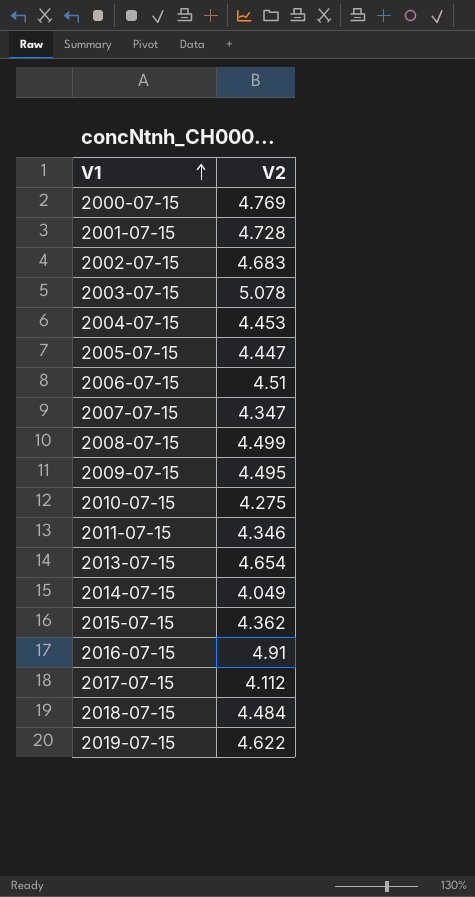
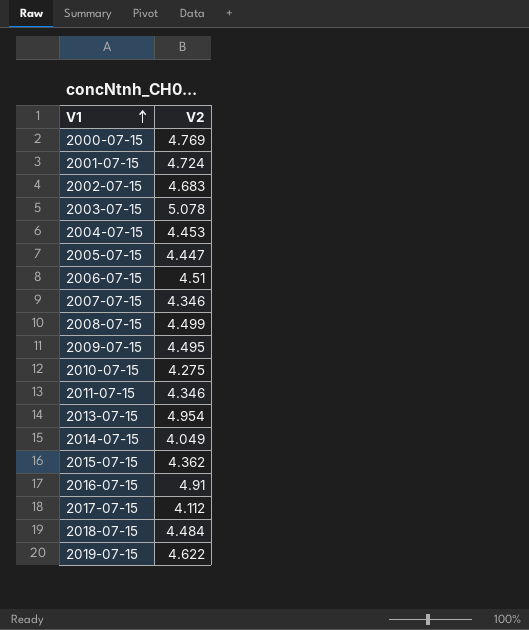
2001-07-15 | V2: 4.728 -> 4.724
2007-07-15 | V2: 4.347 -> 4.346
2013-07-15 | V2: 4.654 -> 4.954

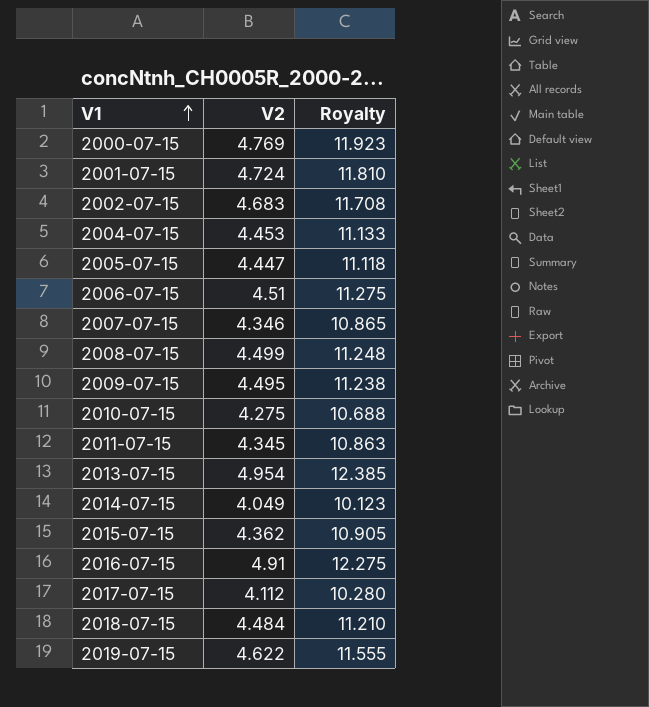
column Royalty | formula: none -> [V2] * 2.5
row 2003-07-15: 5.078 -> none
2011-07-15 | V2: 4.346 -> 4.345

